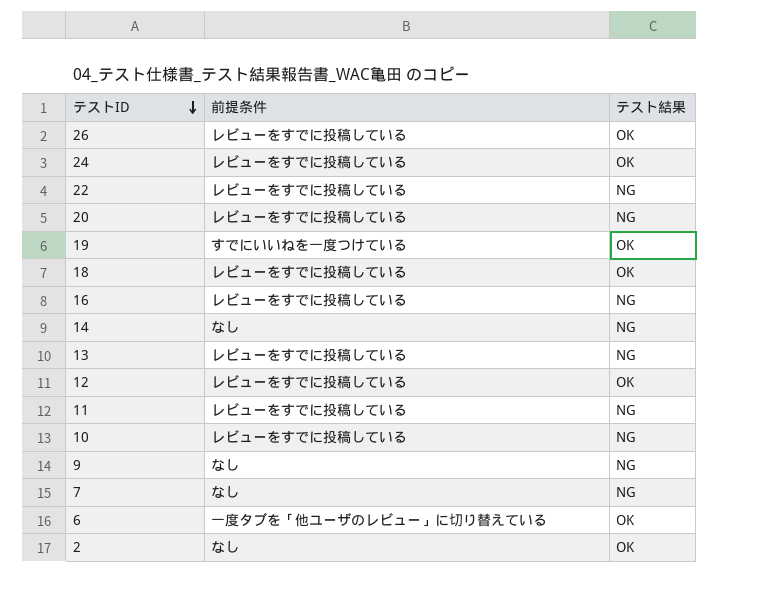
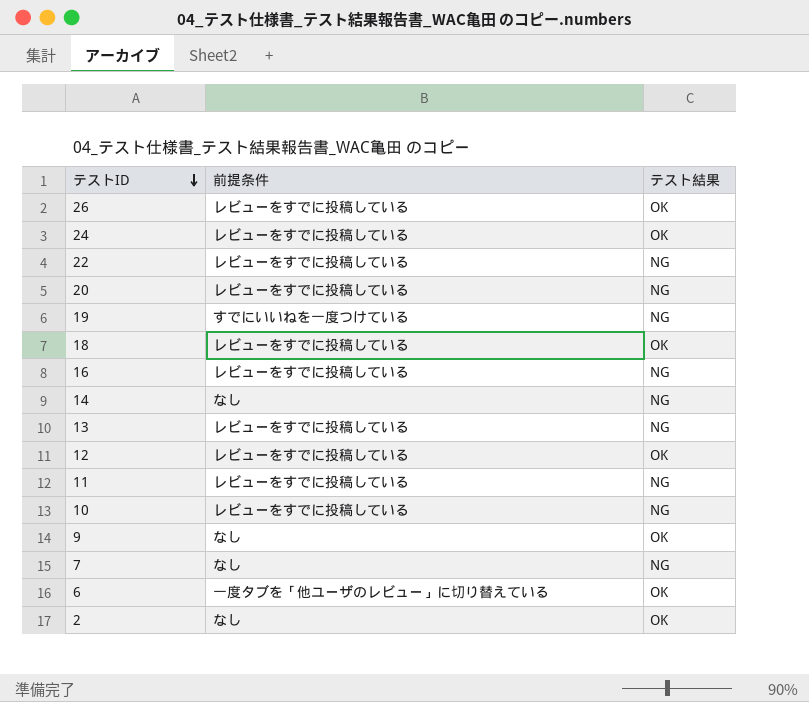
19 | テスト結果: OK -> NG
9 | テスト結果: NG -> OK

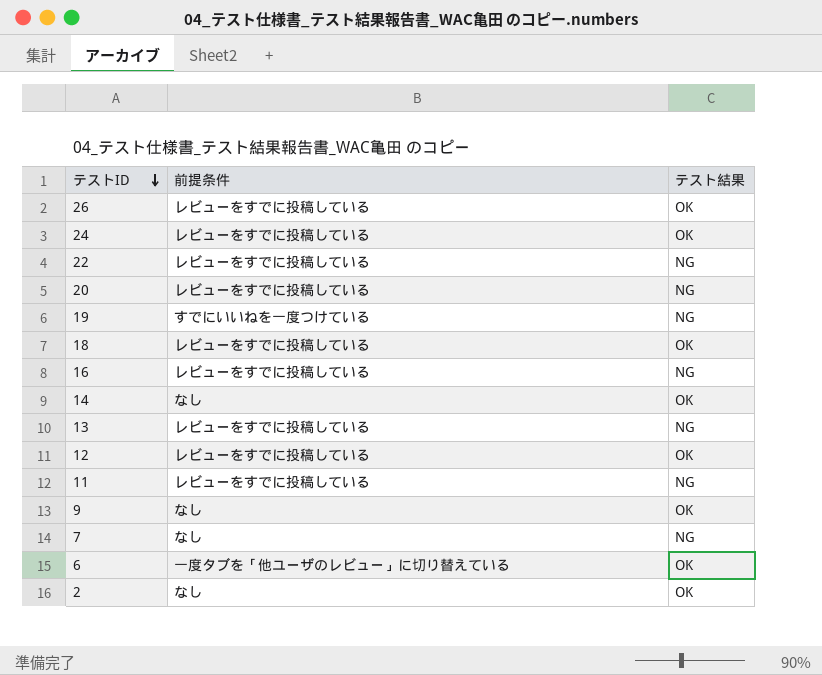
row 10: レビューをすでに投稿している | NG -> none
14 | テスト結果: NG -> OK

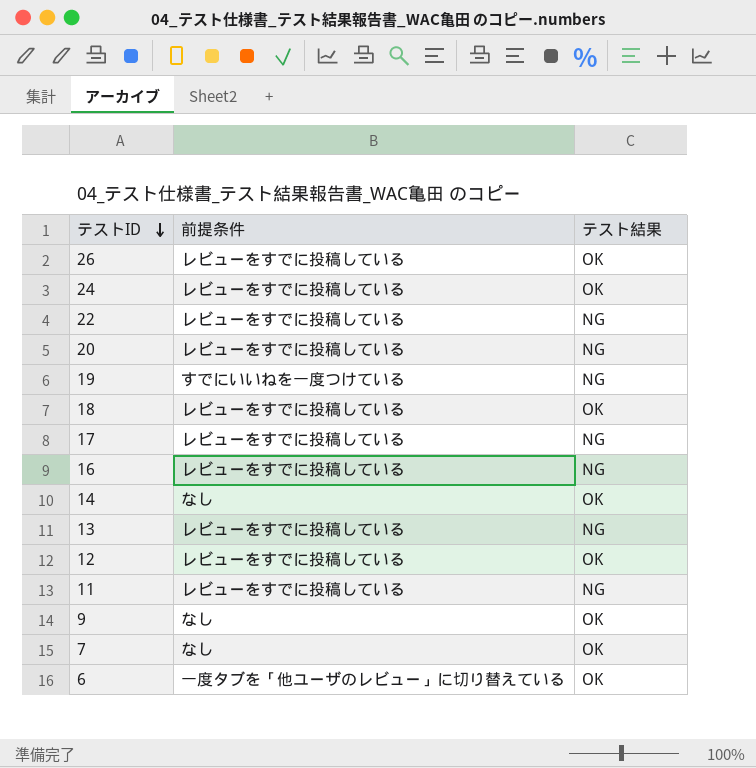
row 2: なし | OK -> none
row 17: none -> レビューをすでに投稿している | NG
7 | テスト結果: NG -> OK

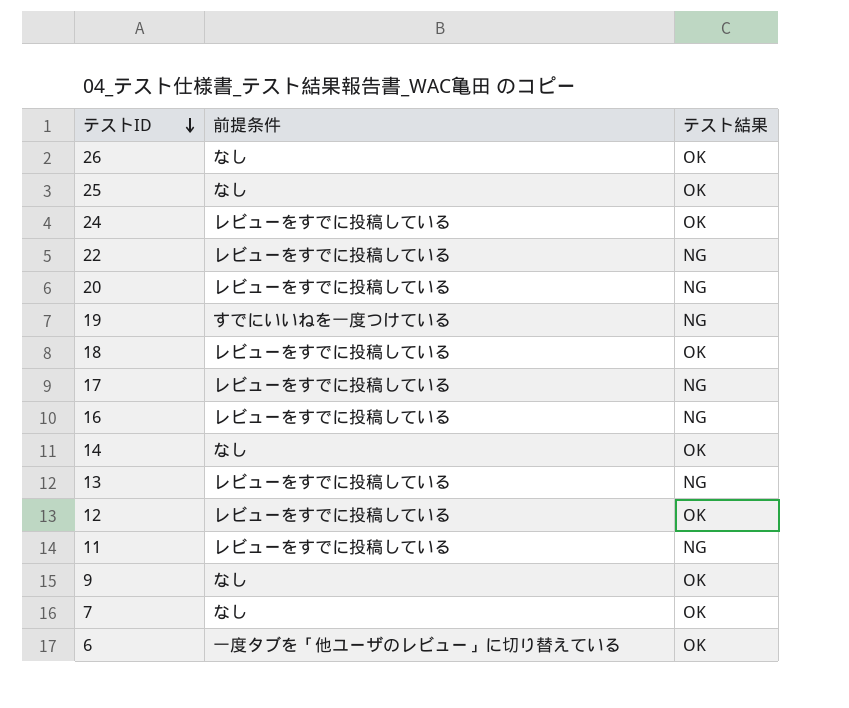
26 | 前提条件: レビューをすでに投稿している -> なし
row 25: none -> なし | OK

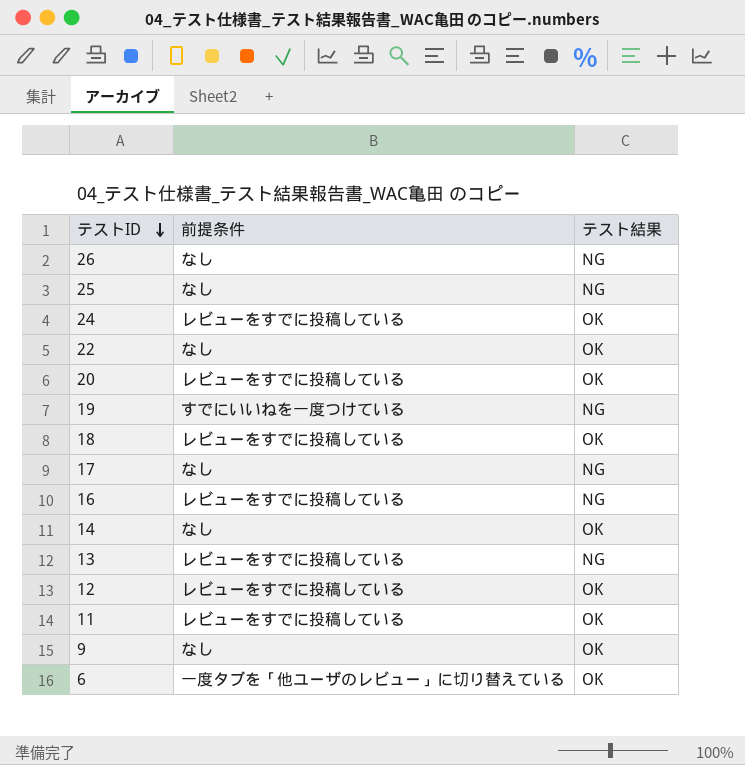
row 7: なし | OK -> none
26 | テスト結果: OK -> NG
25 | テスト結果: OK -> NG
22 | 前提条件: レビューをすでに投稿している -> なし
22 | テスト結果: NG -> OK
20 | テスト結果: NG -> OK
17 | 前提条件: レビューをすでに投稿している -> なし
11 | テスト結果: NG -> OK

